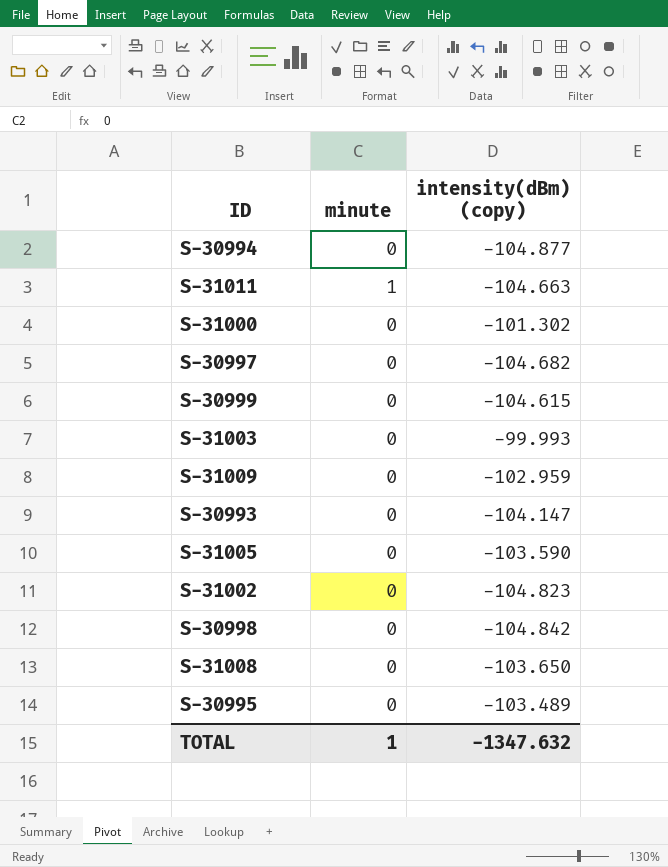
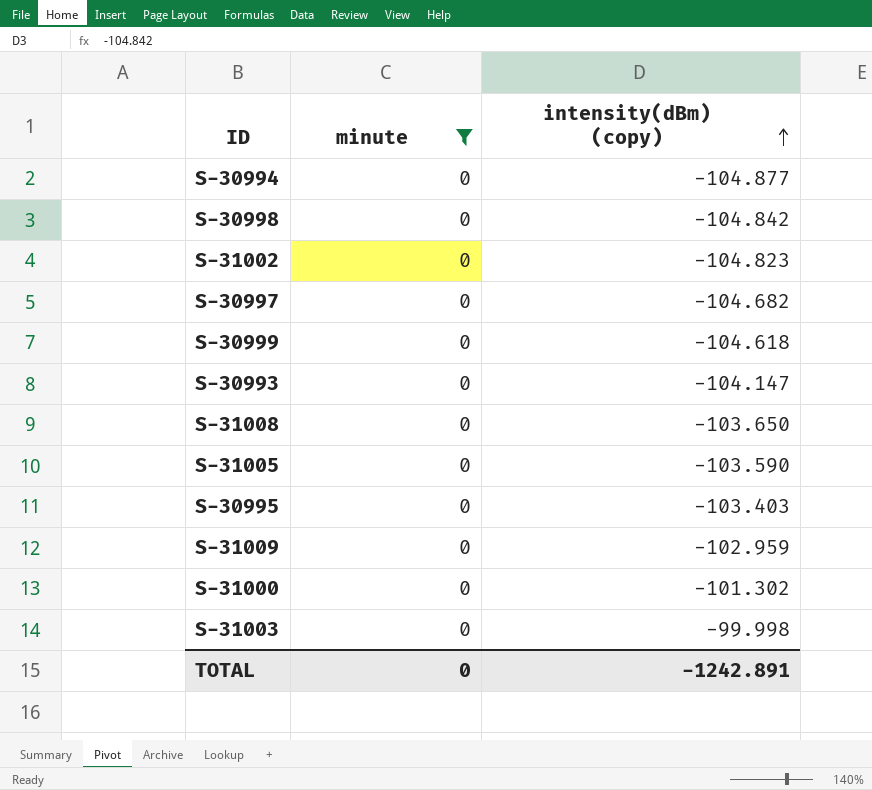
filter: none -> minute = 0
row order: none -> intensity(dBm) (copy) ascending
S-30999 | intensity(dBm) (copy): -104.615 -> -104.618
S-30995 | intensity(dBm) (copy): -103.489 -> -103.403
S-31003 | intensity(dBm) (copy): -99.993 -> -99.998
TOTAL | minute: 1 -> 0
TOTAL | intensity(dBm) (copy): -1347.632 -> -1242.891

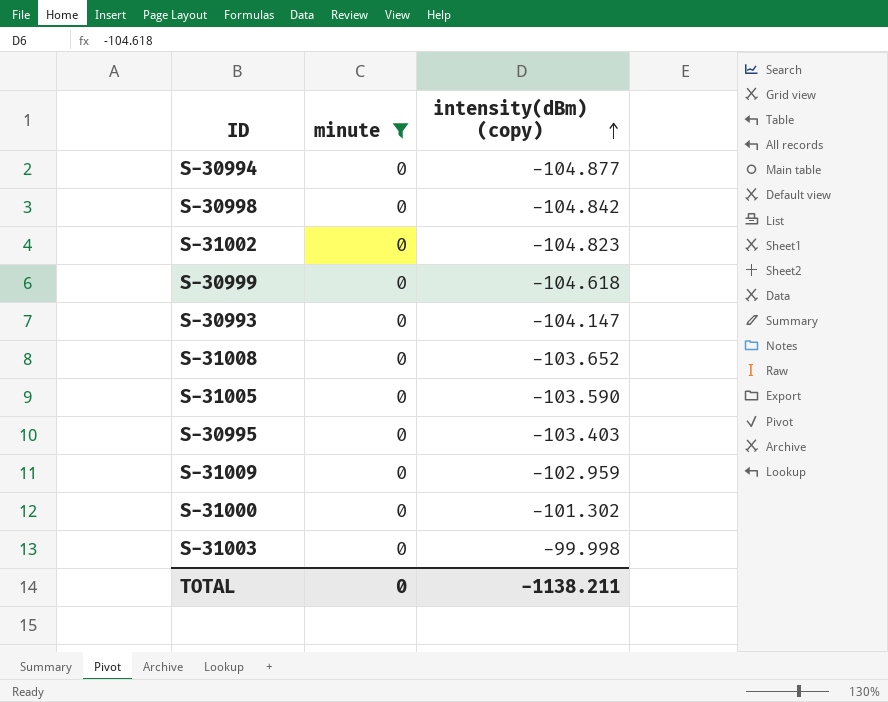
row S-30997: 0 | -104.682 -> none
S-31008 | intensity(dBm) (copy): -103.650 -> -103.652
TOTAL | intensity(dBm) (copy): -1242.891 -> -1138.211

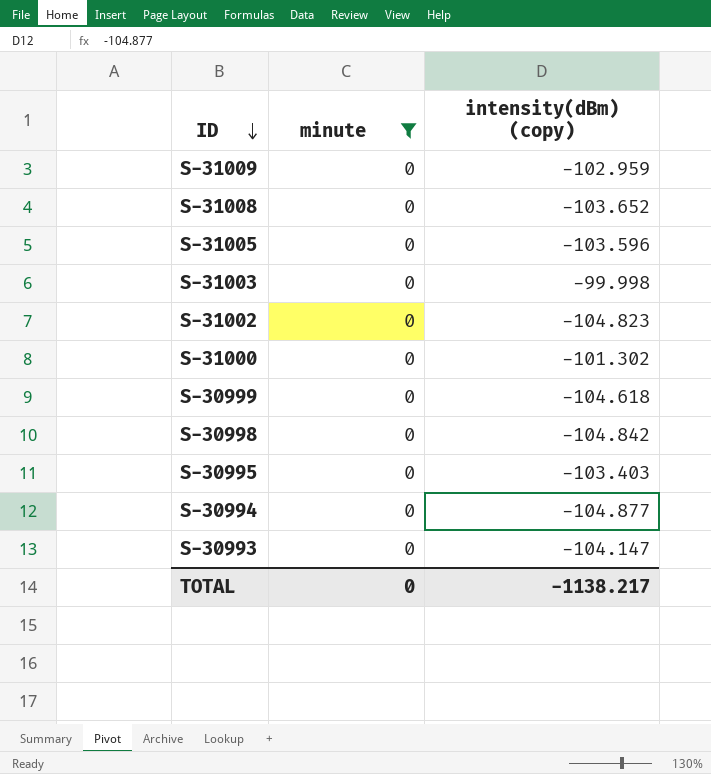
row order: intensity(dBm) (copy) ascending -> ID descending
S-31005 | intensity(dBm) (copy): -103.590 -> -103.596
TOTAL | intensity(dBm) (copy): -1138.211 -> -1138.217

